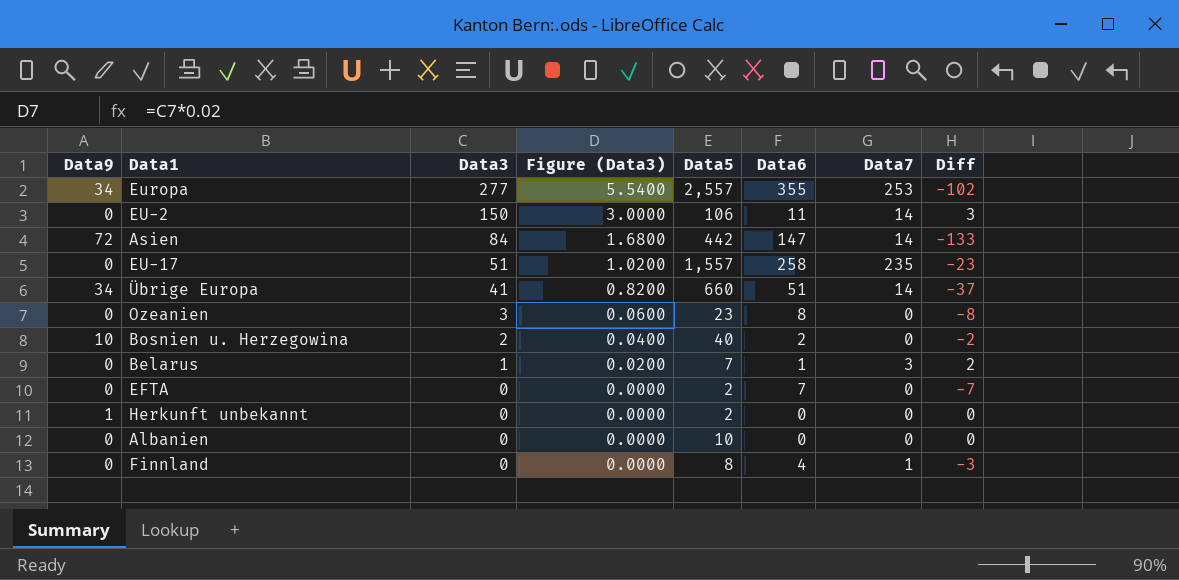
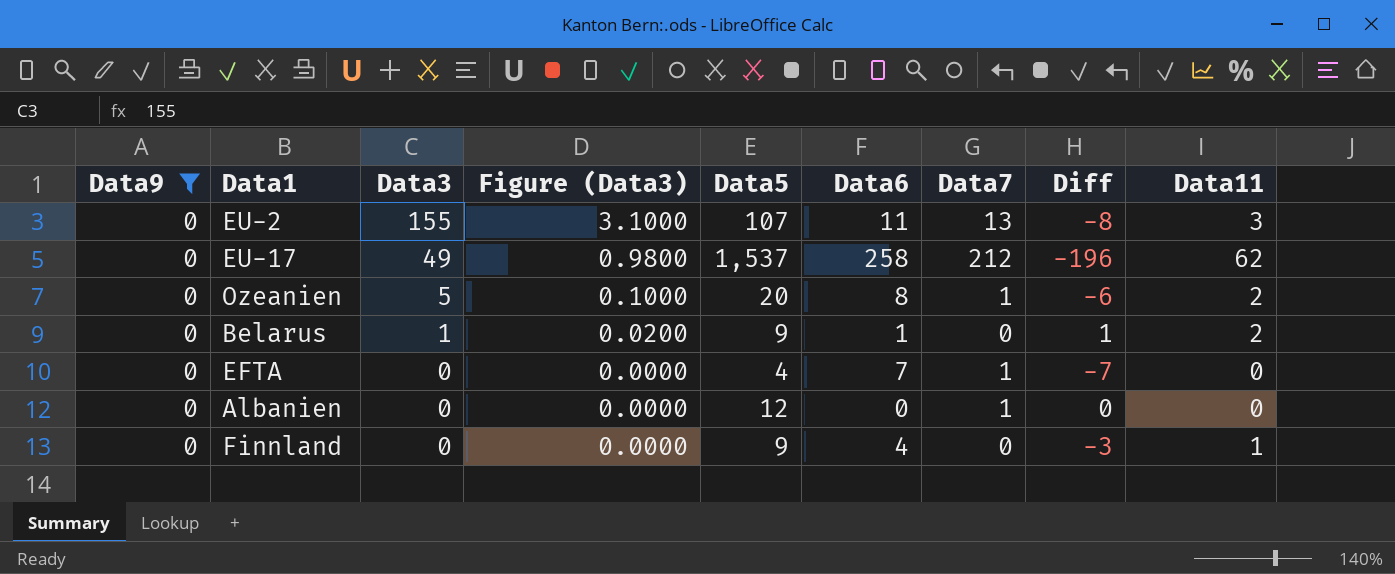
filter: none -> Data9 = 0
column Diff | formula: [Data7] - [Data6] -> [Data11] - [Data6]
column Data11 | position: none -> 9
EU-2 | Data3: 150 -> 155
EU-2 | Figure (Data3): 3.0000 -> 3.1000
EU-2 | Data5: 106 -> 107
EU-2 | Data7: 14 -> 13
EU-17 | Data3: 51 -> 49
EU-17 | Figure (Data3): 1.0200 -> 0.9800
EU-17 | Data5: 1,557 -> 1,537
EU-17 | Data7: 235 -> 212
Ozeanien | Data3: 3 -> 5
Ozeanien | Figure (Data3): 0.0600 -> 0.1000
Ozeanien | Data5: 23 -> 20
Ozeanien | Data7: 0 -> 1
Belarus | Data5: 7 -> 9
Belarus | Data7: 3 -> 0
EFTA | Data5: 2 -> 4
EFTA | Data7: 0 -> 1
Albanien | Data5: 10 -> 12
Albanien | Data7: 0 -> 1
Finnland | Data5: 8 -> 9
Finnland | Data7: 1 -> 0

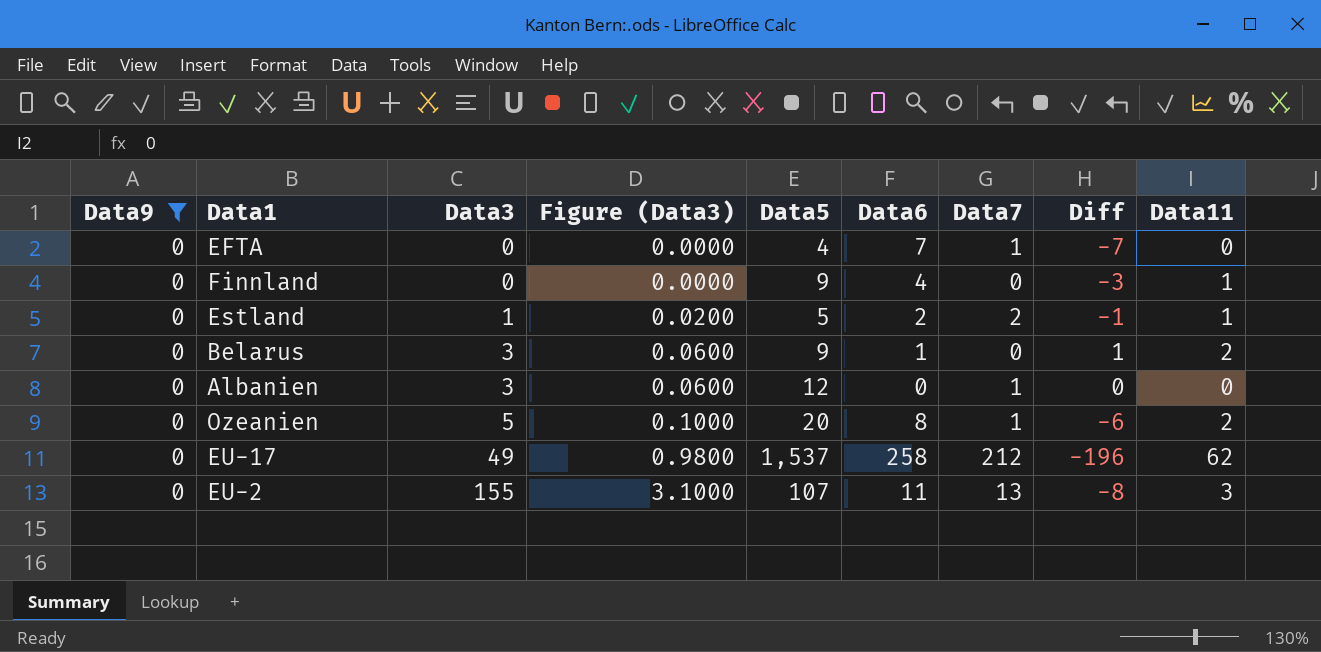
row order: Data3 descending -> Data3 ascending
row Estland: none -> 0 | 1 | 0.0200 | 5 | 2 | 2 | -1 | 1
Belarus | Data3: 1 -> 3
Belarus | Figure (Data3): 0.0200 -> 0.0600
Albanien | Data3: 0 -> 3
Albanien | Figure (Data3): 0.0000 -> 0.0600

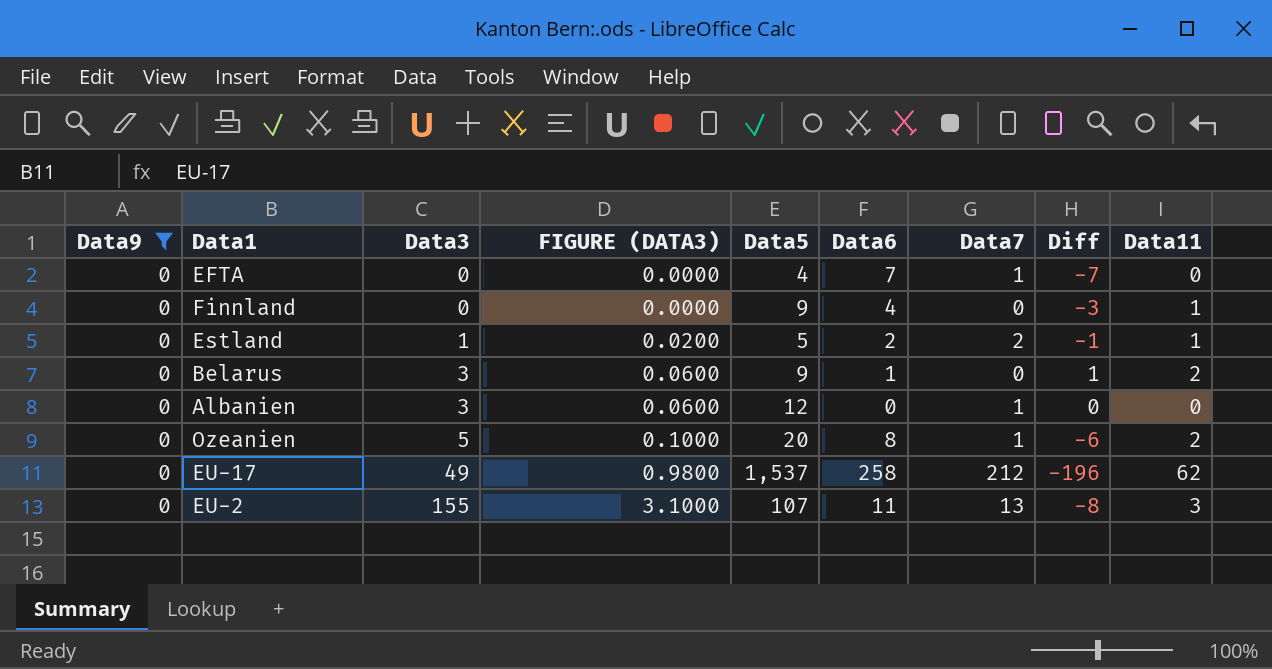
column name: Figure (Data3) -> FIGURE (DATA3)

